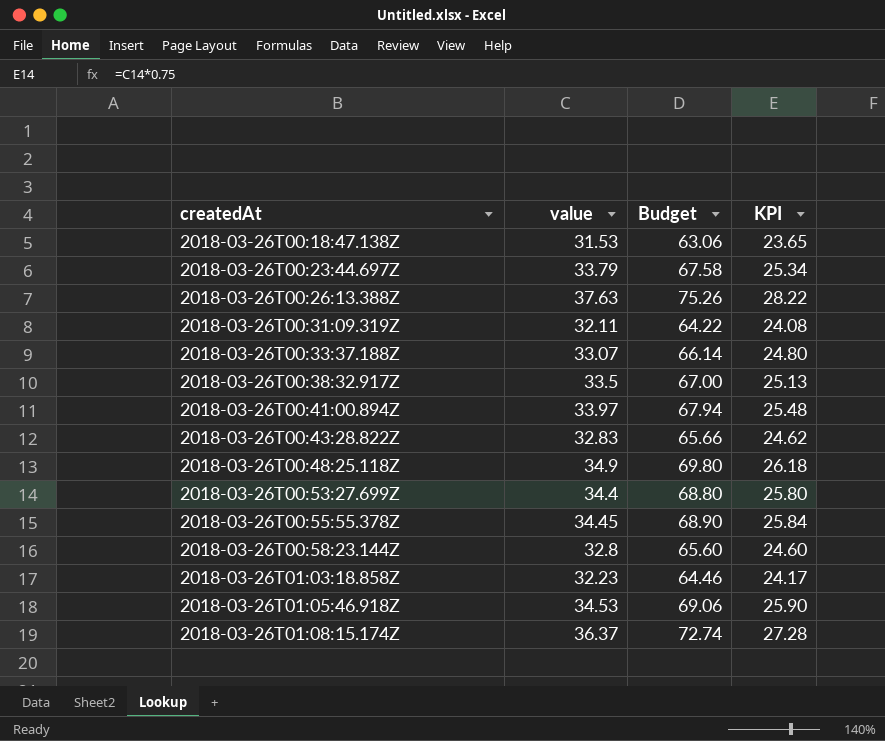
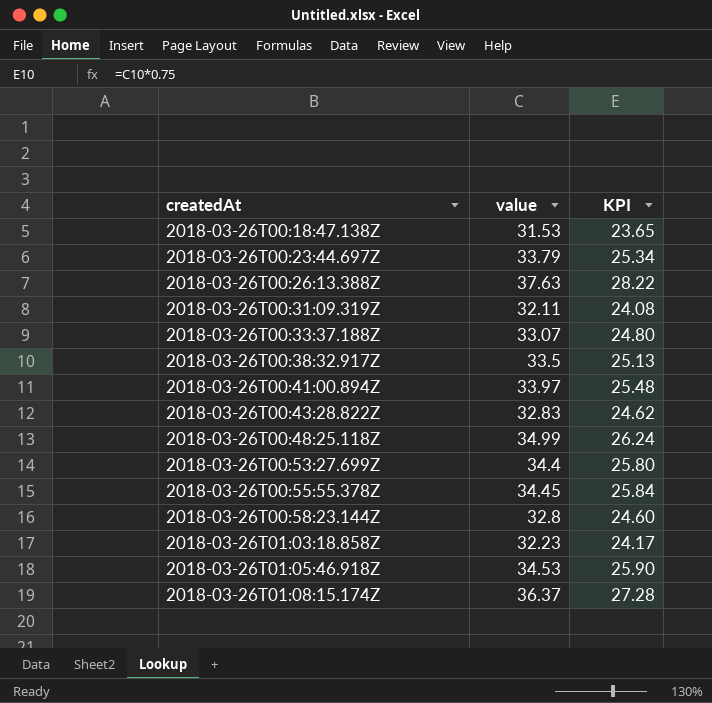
column Budget | formula: [value] * 2 -> none
2018-03-26T00:48:25.118Z | value: 34.9 -> 34.99
2018-03-26T00:48:25.118Z | KPI: 26.18 -> 26.24

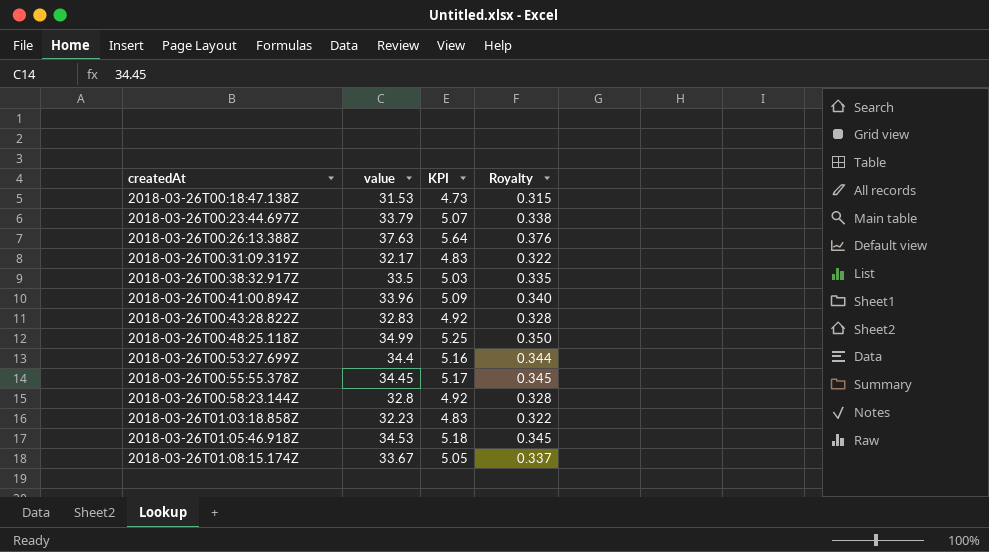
column KPI | formula: [value] * 0.75 -> [value] * 0.15
column Royalty | formula: none -> [value] * 0.01
row 2018-03-26T00:33:37.188Z: 33.07 | 24.80 -> none
2018-03-26T00:31:09.319Z | value: 32.11 -> 32.17
2018-03-26T00:41:00.894Z | value: 33.97 -> 33.96
2018-03-26T01:08:15.174Z | value: 36.37 -> 33.67

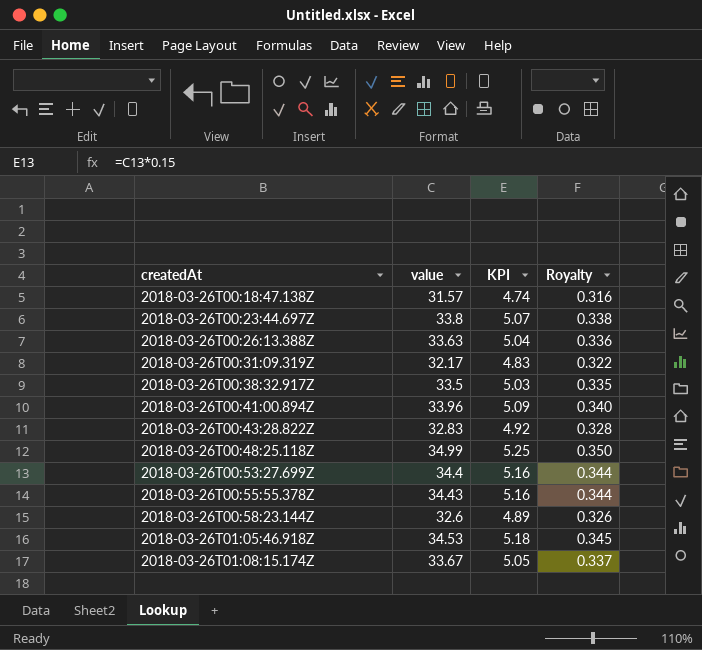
row 2018-03-26T01:03:18.858Z: 32.23 | 4.83 | 0.322 -> none
2018-03-26T00:18:47.138Z | value: 31.53 -> 31.57
2018-03-26T00:18:47.138Z | KPI: 4.73 -> 4.74
2018-03-26T00:18:47.138Z | Royalty: 0.315 -> 0.316
2018-03-26T00:23:44.697Z | value: 33.79 -> 33.8
2018-03-26T00:26:13.388Z | value: 37.63 -> 33.63
2018-03-26T00:26:13.388Z | KPI: 5.64 -> 5.04
2018-03-26T00:26:13.388Z | Royalty: 0.376 -> 0.336
2018-03-26T00:55:55.378Z | value: 34.45 -> 34.43
2018-03-26T00:55:55.378Z | KPI: 5.17 -> 5.16
2018-03-26T00:55:55.378Z | Royalty: 0.345 -> 0.344
2018-03-26T00:58:23.144Z | value: 32.8 -> 32.6
2018-03-26T00:58:23.144Z | KPI: 4.92 -> 4.89
2018-03-26T00:58:23.144Z | Royalty: 0.328 -> 0.326

